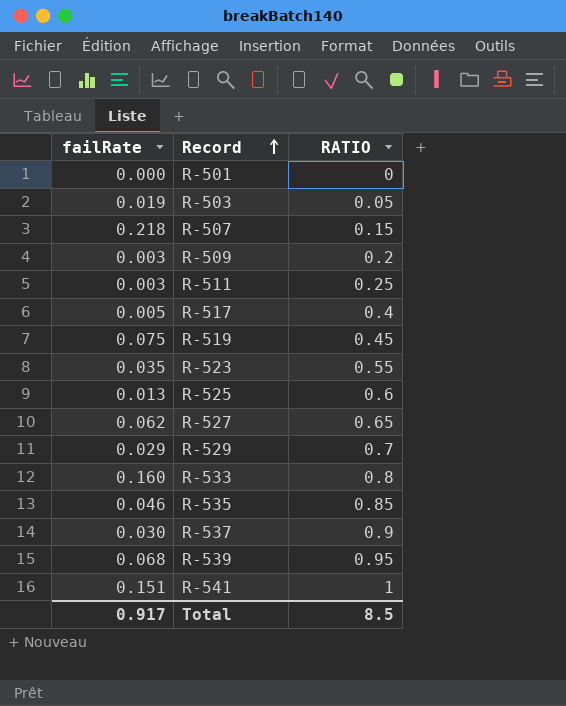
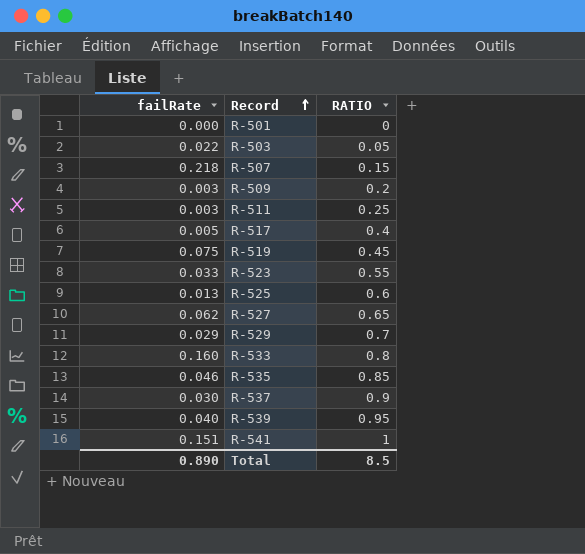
R-503 | failRate: 0.019 -> 0.022
R-523 | failRate: 0.035 -> 0.033
R-539 | failRate: 0.068 -> 0.040
Total | failRate: 0.917 -> 0.890

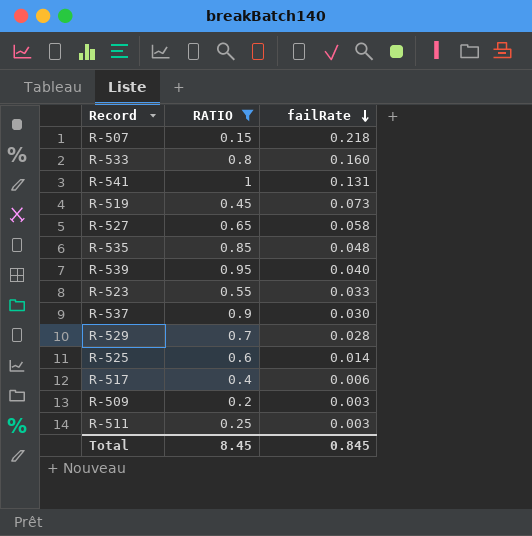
filter: none -> RATIO >= 0.15
row order: Record ascending -> failRate descending
column failRate | position: 1 -> 3
R-541 | failRate: 0.151 -> 0.131
R-519 | failRate: 0.075 -> 0.073
R-527 | failRate: 0.062 -> 0.058
R-535 | failRate: 0.046 -> 0.048
R-529 | failRate: 0.029 -> 0.028
R-525 | failRate: 0.013 -> 0.014
R-517 | failRate: 0.005 -> 0.006
Total | RATIO: 8.5 -> 8.45
Total | failRate: 0.890 -> 0.845

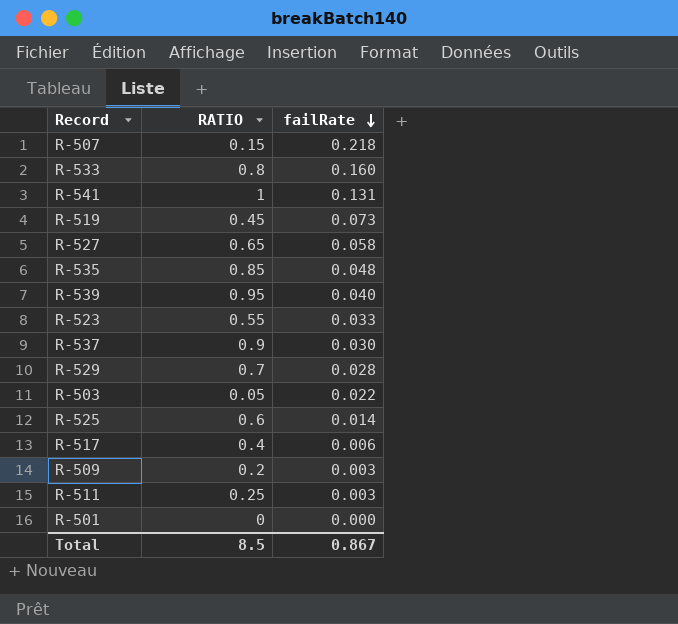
filter: RATIO >= 0.15 -> none
Total | RATIO: 8.45 -> 8.5
Total | failRate: 0.845 -> 0.867

